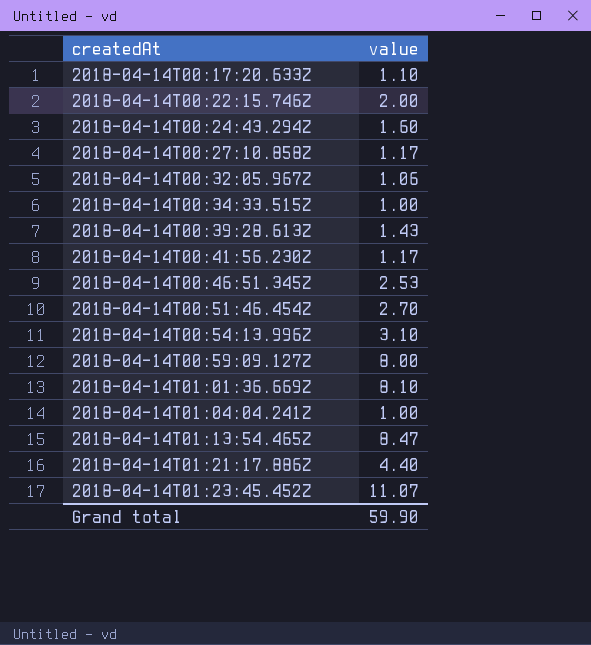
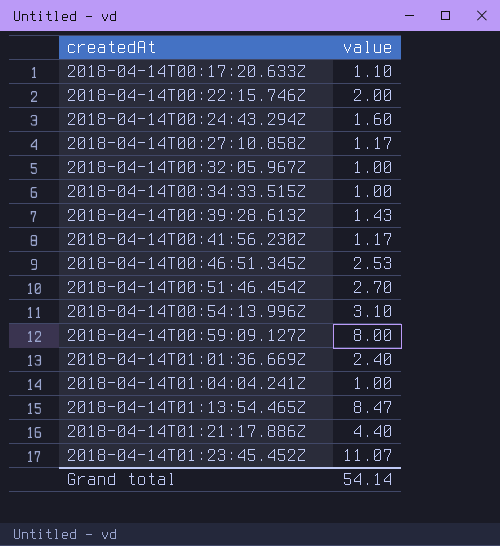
2018-04-14T00:32:05.967Z | value: 1.06 -> 1.00
2018-04-14T01:01:36.669Z | value: 8.10 -> 2.40
Grand total | value: 59.90 -> 54.14

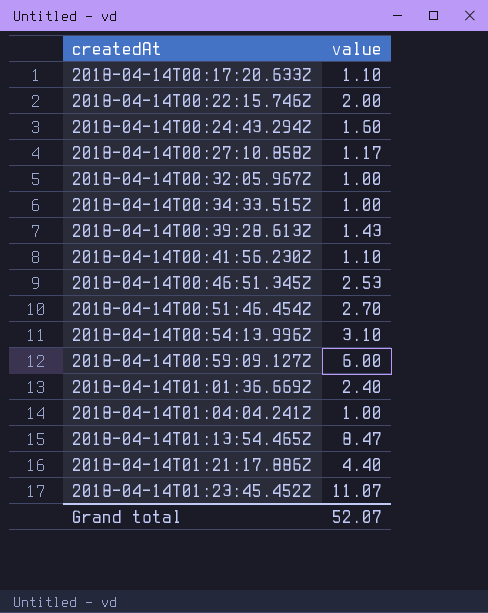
2018-04-14T00:41:56.230Z | value: 1.17 -> 1.10
2018-04-14T00:59:09.127Z | value: 8.00 -> 6.00
Grand total | value: 54.14 -> 52.07

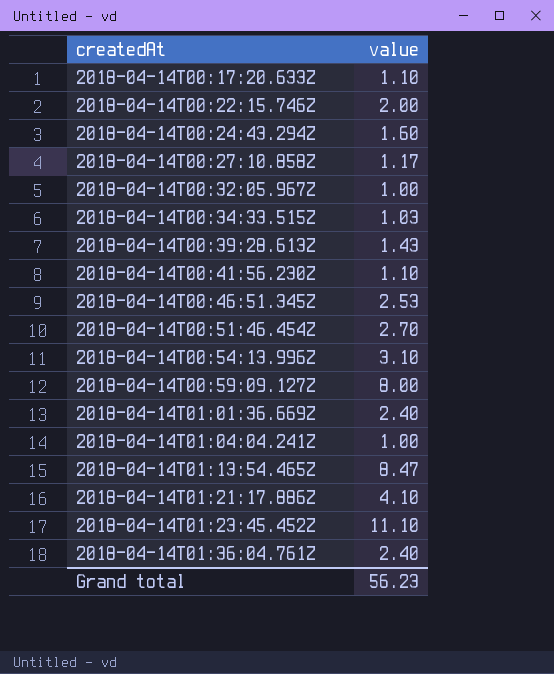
2018-04-14T00:34:33.515Z | value: 1.00 -> 1.03
2018-04-14T00:59:09.127Z | value: 6.00 -> 8.00
2018-04-14T01:21:17.886Z | value: 4.40 -> 4.10
2018-04-14T01:23:45.452Z | value: 11.07 -> 11.10
row 2018-04-14T01:36:04.761Z: none -> 2.40
Grand total | value: 52.07 -> 56.23

